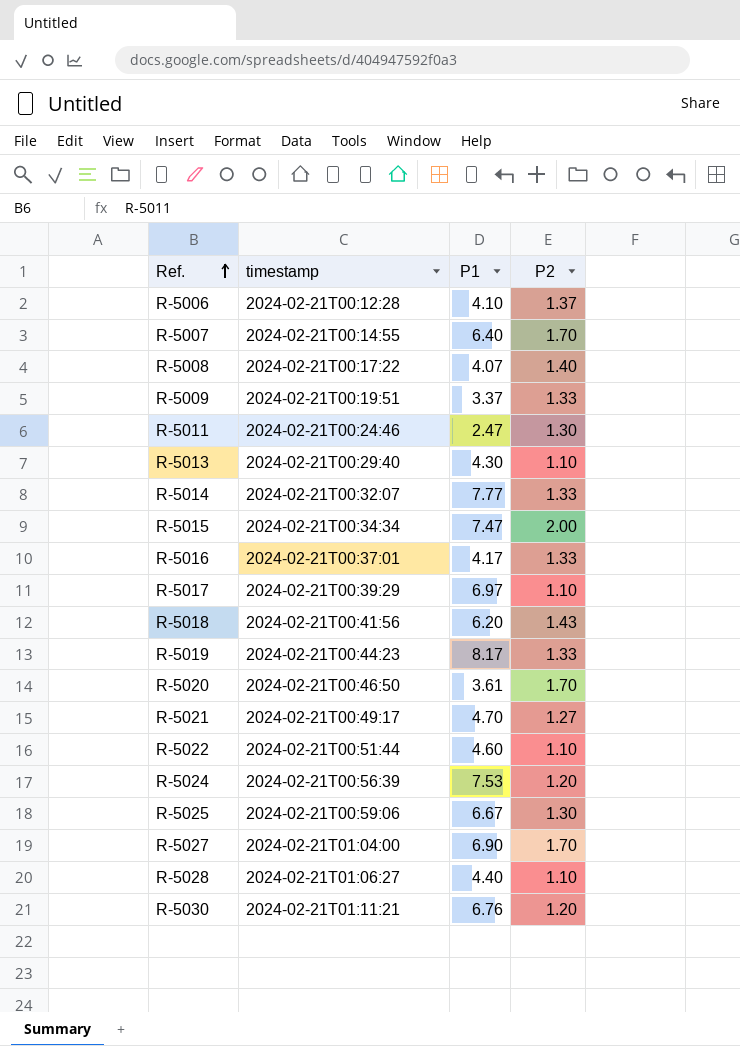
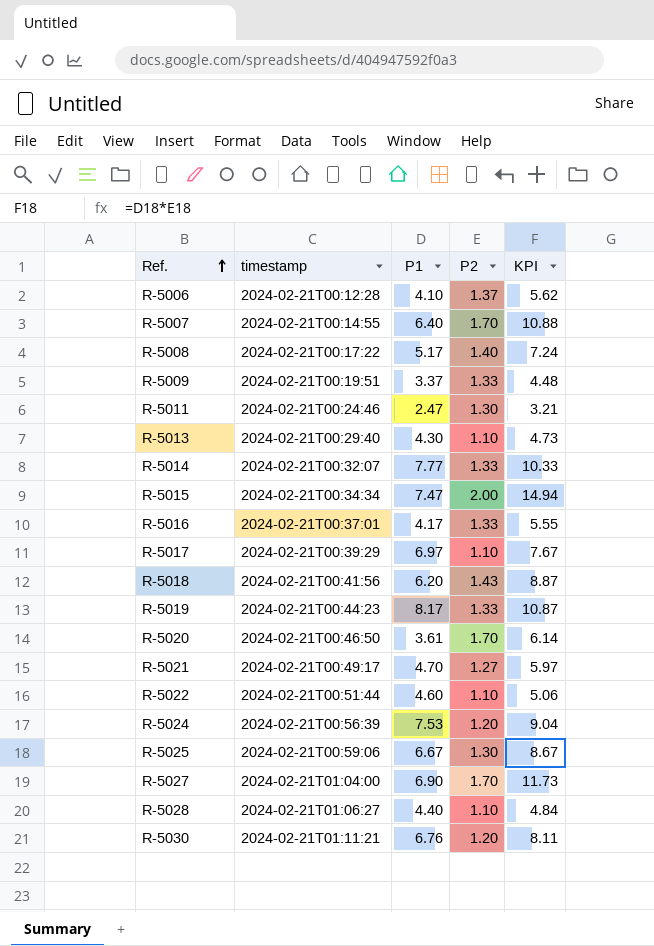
column KPI | formula: none -> [P1] * [P2]
R-5008 | P1: 4.07 -> 5.17

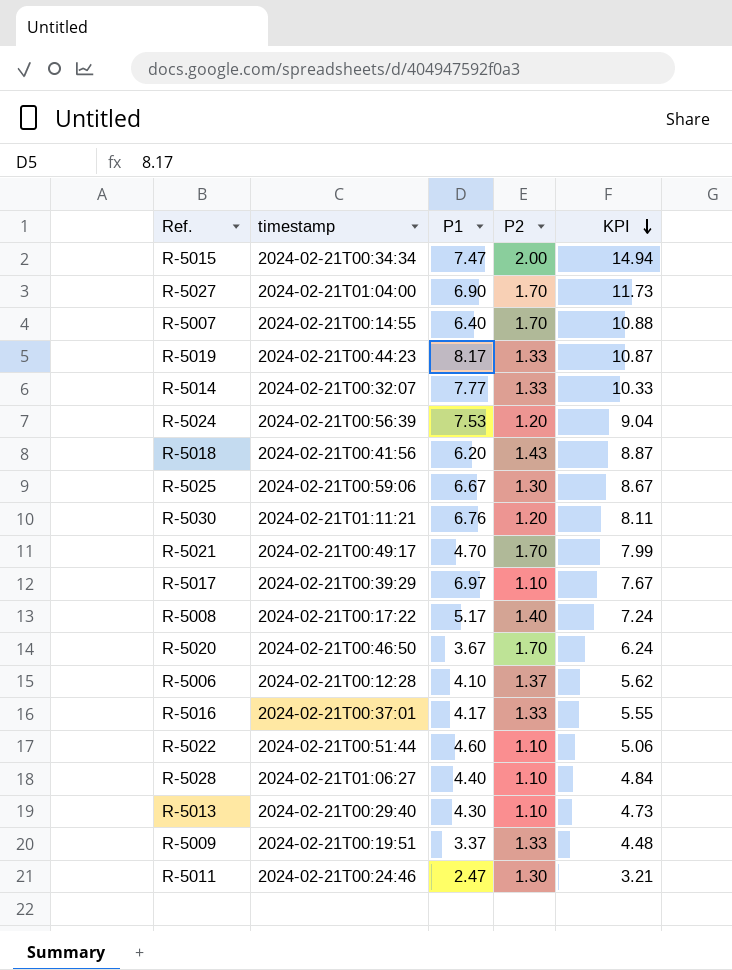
row order: Ref. ascending -> KPI descending
R-5021 | P2: 1.27 -> 1.70
R-5021 | KPI: 5.97 -> 7.99
R-5020 | P1: 3.61 -> 3.67
R-5020 | KPI: 6.14 -> 6.24

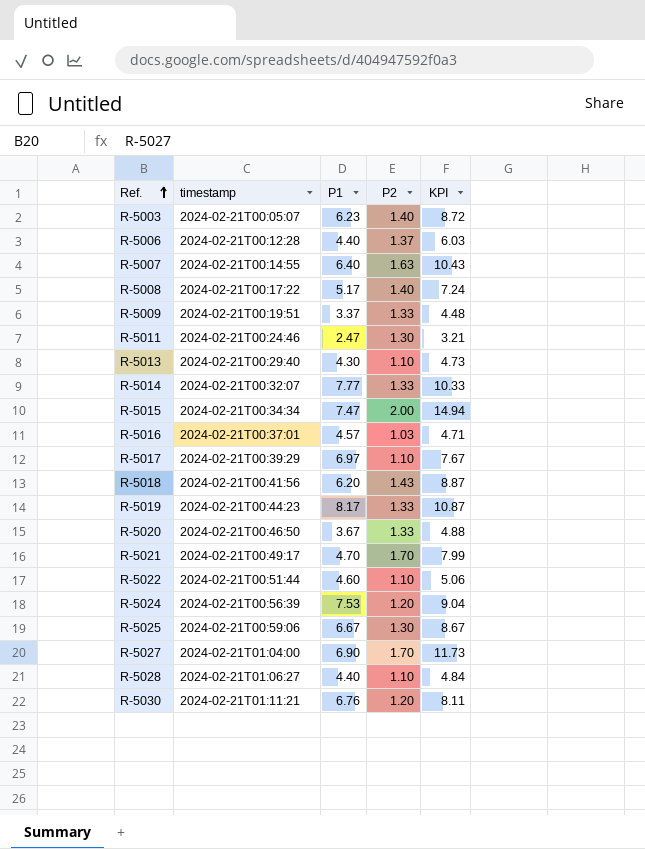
row order: KPI descending -> Ref. ascending
row R-5003: none -> 2024-02-21T00:05:07 | 6.23 | 1.40 | 8.72
R-5006 | P1: 4.10 -> 4.40
R-5006 | KPI: 5.62 -> 6.03
R-5007 | P2: 1.70 -> 1.63
R-5007 | KPI: 10.88 -> 10.43
R-5016 | P1: 4.17 -> 4.57
R-5016 | P2: 1.33 -> 1.03
R-5016 | KPI: 5.55 -> 4.71
R-5020 | P2: 1.70 -> 1.33
R-5020 | KPI: 6.24 -> 4.88

